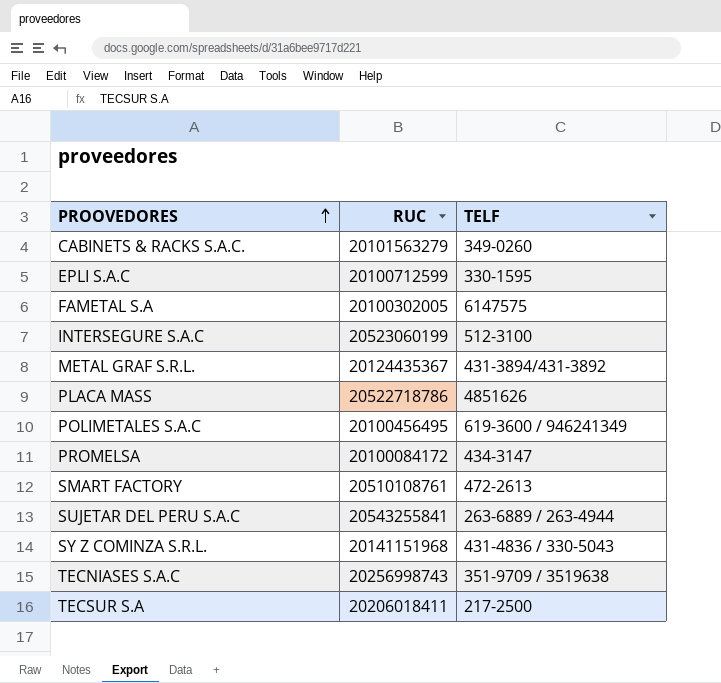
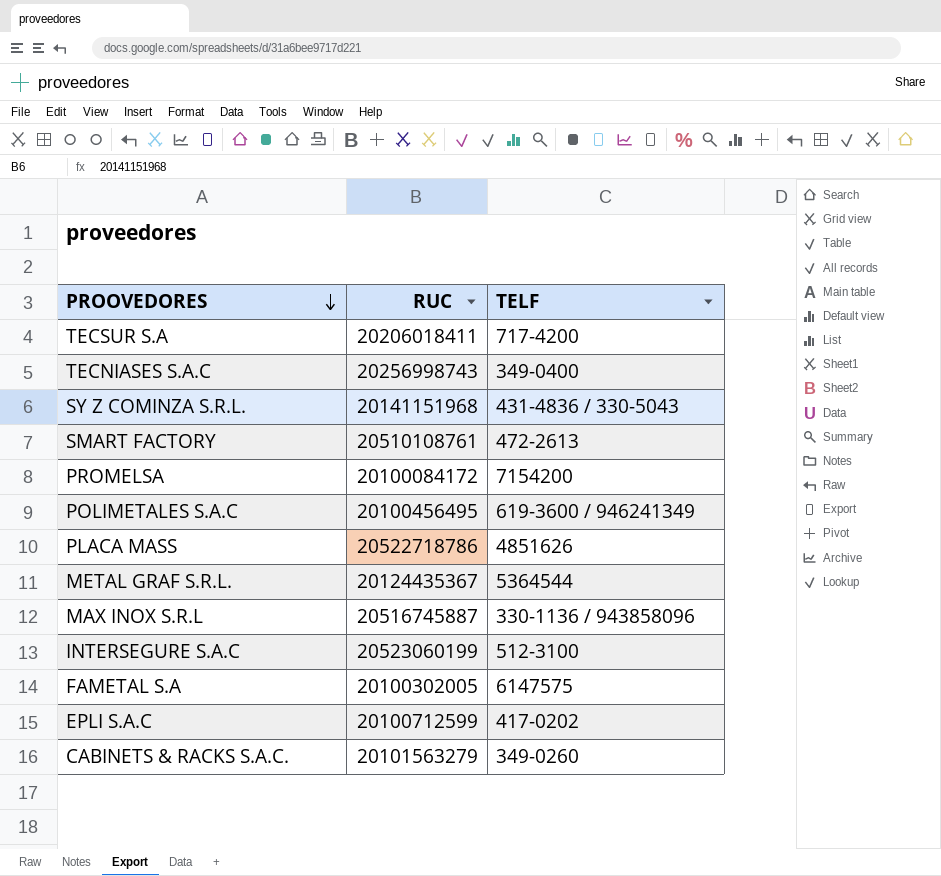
row order: PROOVEDORES ascending -> PROOVEDORES descending
row SUJETAR DEL PERU S.A.C: 20543255841 | 263-6889 / 263-4944 -> none
TECSUR S.A | TELF: 217-2500 -> 717-4200
TECNIASES S.A.C | TELF: 351-9709 / 3519638 -> 349-0400
PROMELSA | TELF: 434-3147 -> 7154200
METAL GRAF S.R.L. | TELF: 431-3894/431-3892 -> 5364544
row MAX INOX S.R.L: none -> 20516745887 | 330-1136 / 943858096
EPLI S.A.C | TELF: 330-1595 -> 417-0202

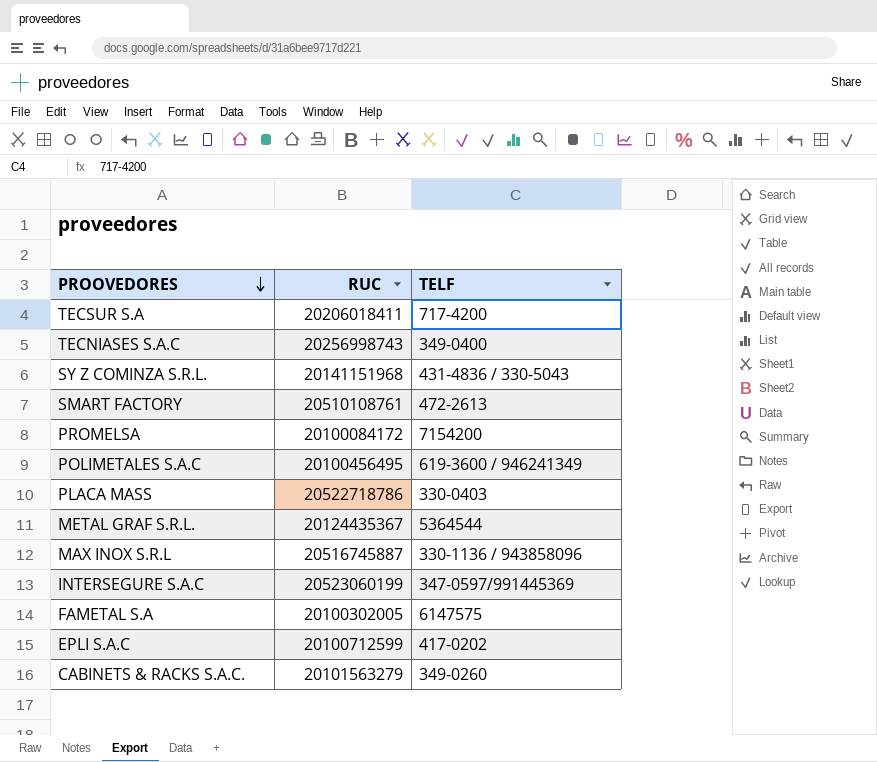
PLACA MASS | TELF: 4851626 -> 330-0403
INTERSEGURE S.A.C | TELF: 512-3100 -> 347-0597/991445369

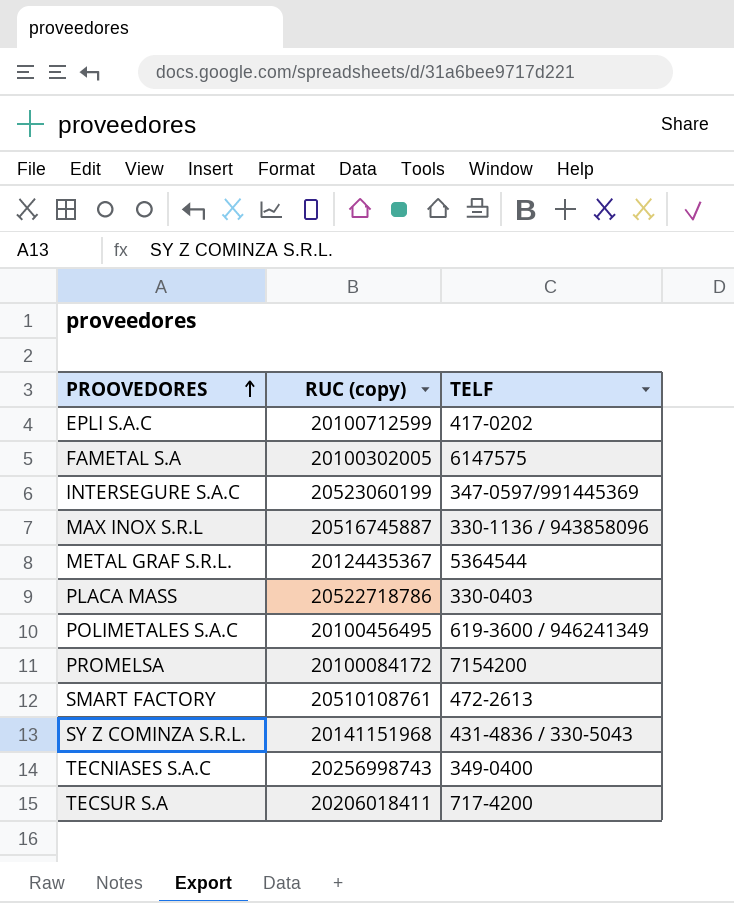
row order: PROOVEDORES descending -> PROOVEDORES ascending
column name: RUC -> RUC (copy)
row CABINETS & RACKS S.A.C.: 20101563279 | 349-0260 -> none

